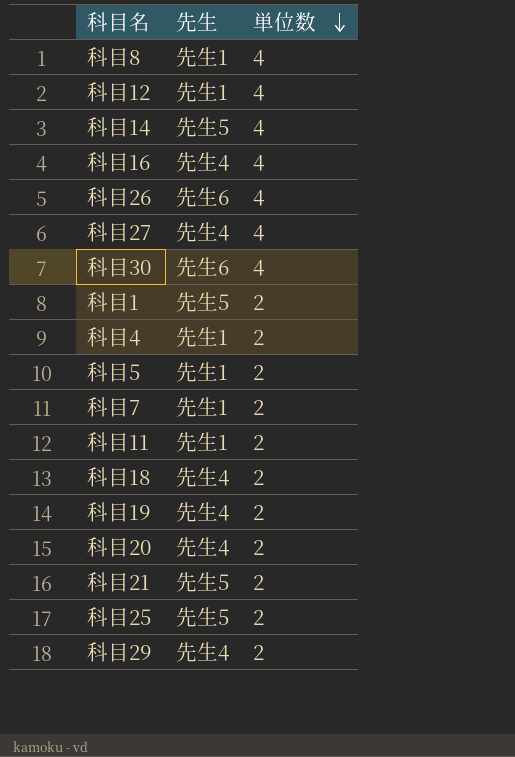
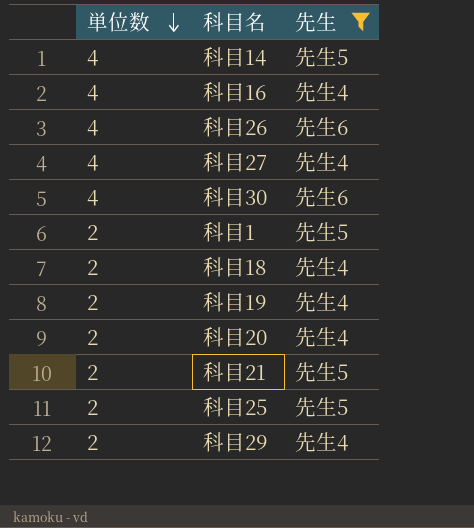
filter: none -> 先生 != 先生1
column 単位数 | position: 3 -> 1

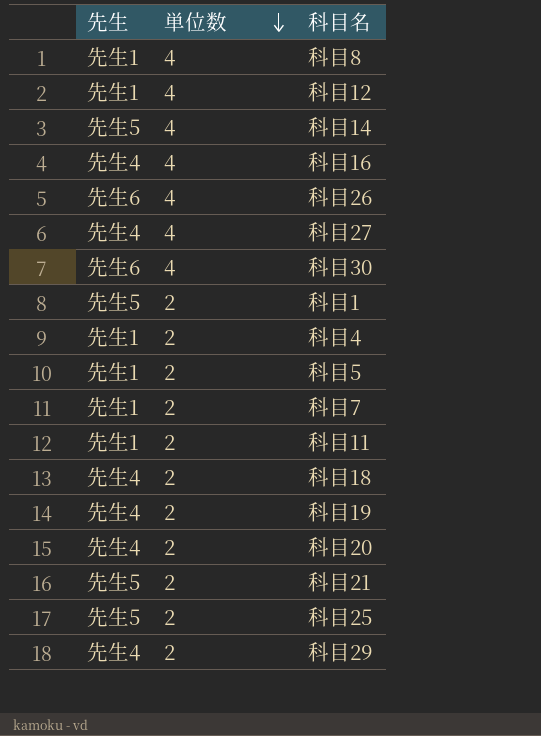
filter: 先生 != 先生1 -> none
column 先生 | position: 3 -> 1

